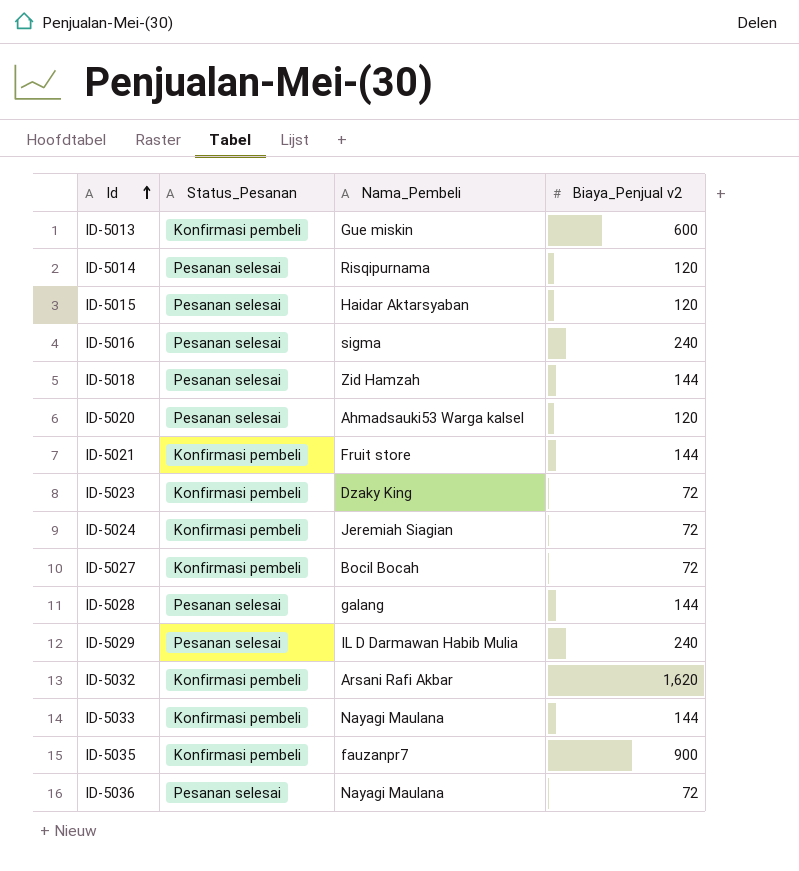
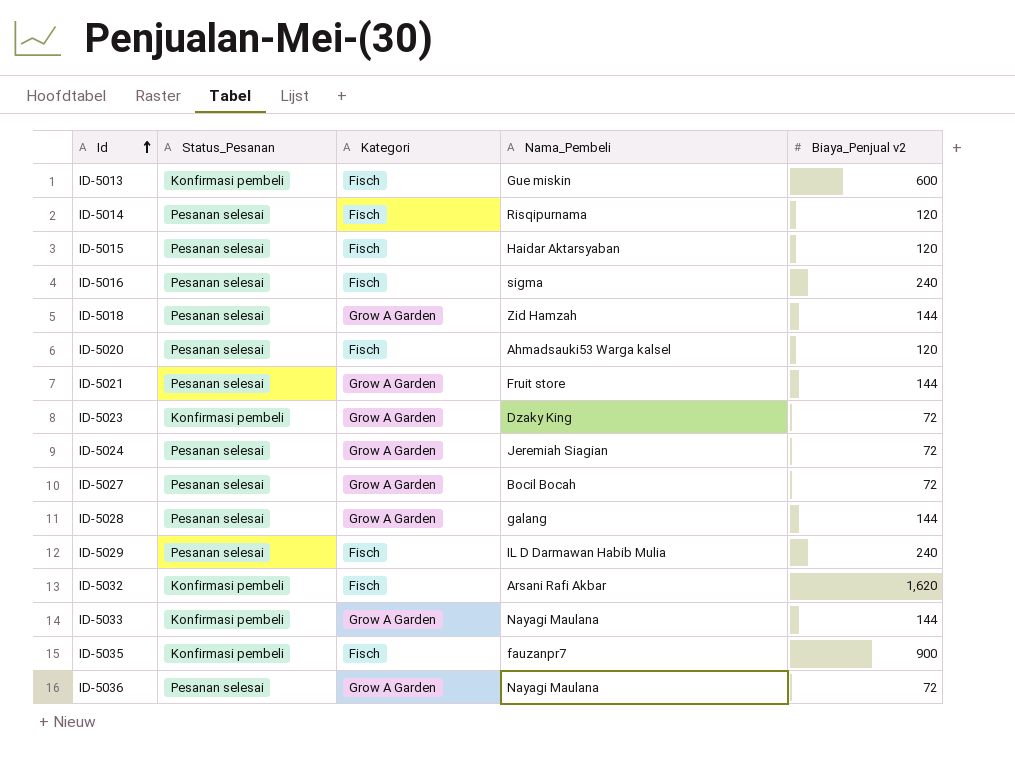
column Kategori | position: none -> 3
ID-5021 | Status_Pesanan: Konfirmasi pembeli -> Pesanan selesai
ID-5024 | Status_Pesanan: Konfirmasi pembeli -> Pesanan selesai
ID-5027 | Status_Pesanan: Konfirmasi pembeli -> Pesanan selesai

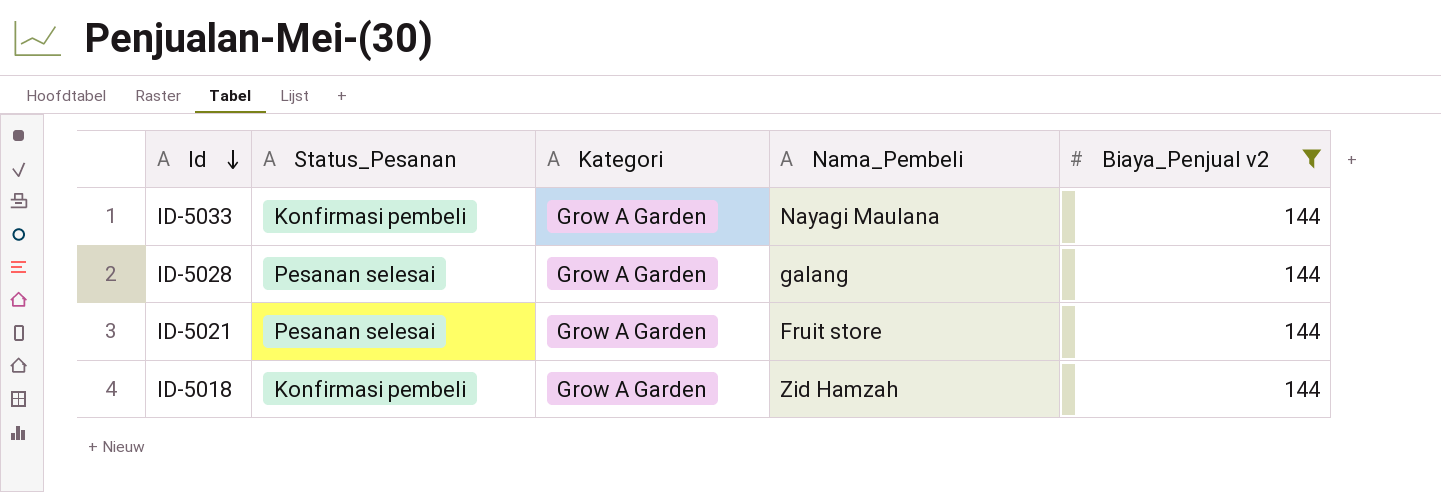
filter: none -> Biaya_Penjual v2 = 144
row order: Id ascending -> Id descending
ID-5018 | Status_Pesanan: Pesanan selesai -> Konfirmasi pembeli

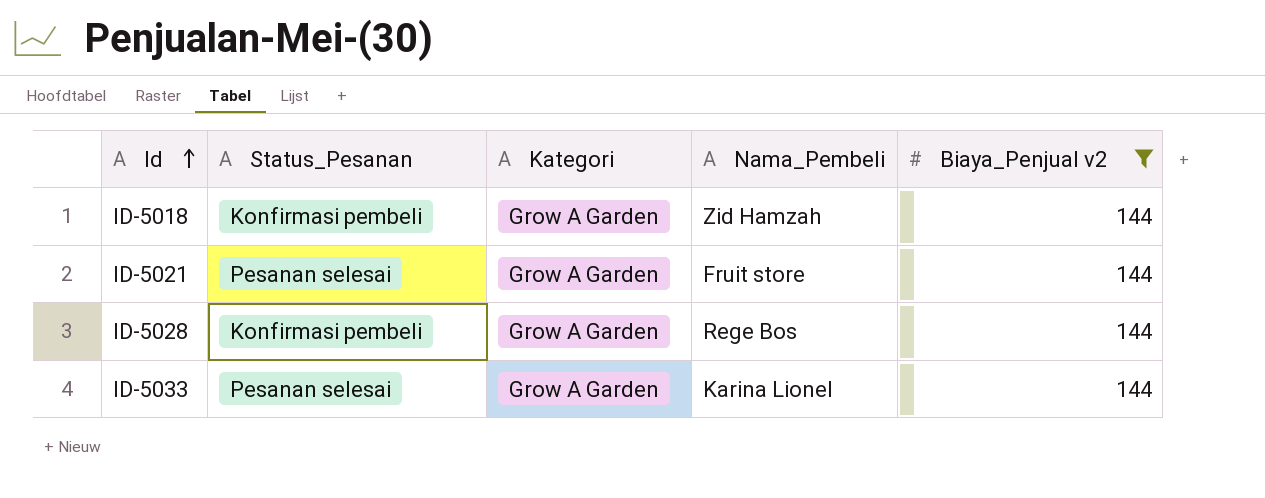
row order: Id descending -> Id ascending
ID-5028 | Status_Pesanan: Pesanan selesai -> Konfirmasi pembeli
ID-5028 | Nama_Pembeli: galang -> Rege Bos
ID-5033 | Status_Pesanan: Konfirmasi pembeli -> Pesanan selesai
ID-5033 | Nama_Pembeli: Nayagi Maulana -> Karina Lionel

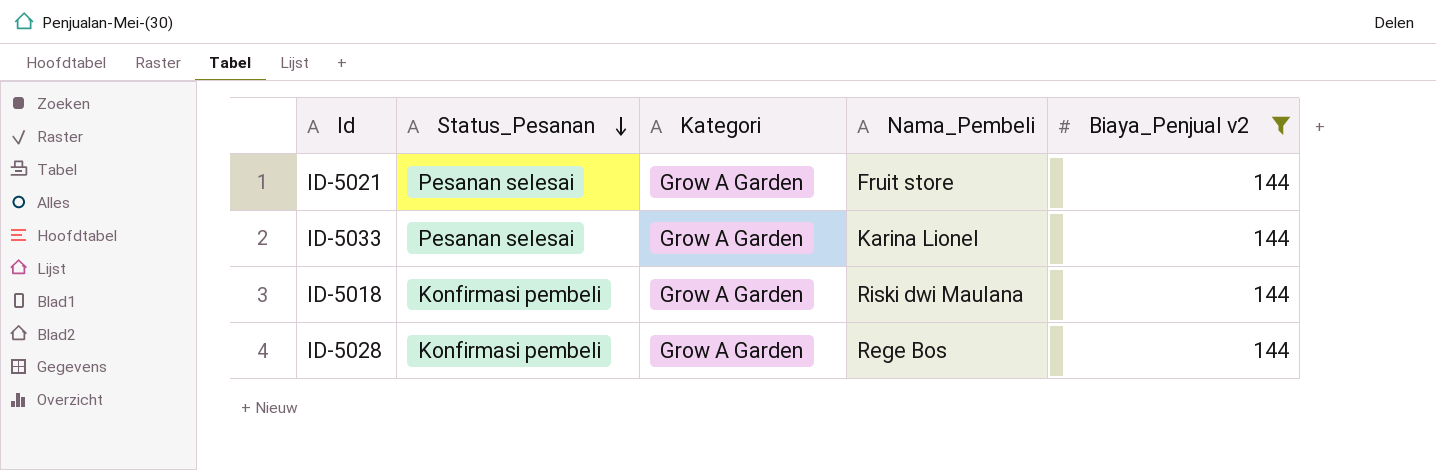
row order: Id ascending -> Status_Pesanan descending
ID-5018 | Nama_Pembeli: Zid Hamzah -> Riski dwi Maulana

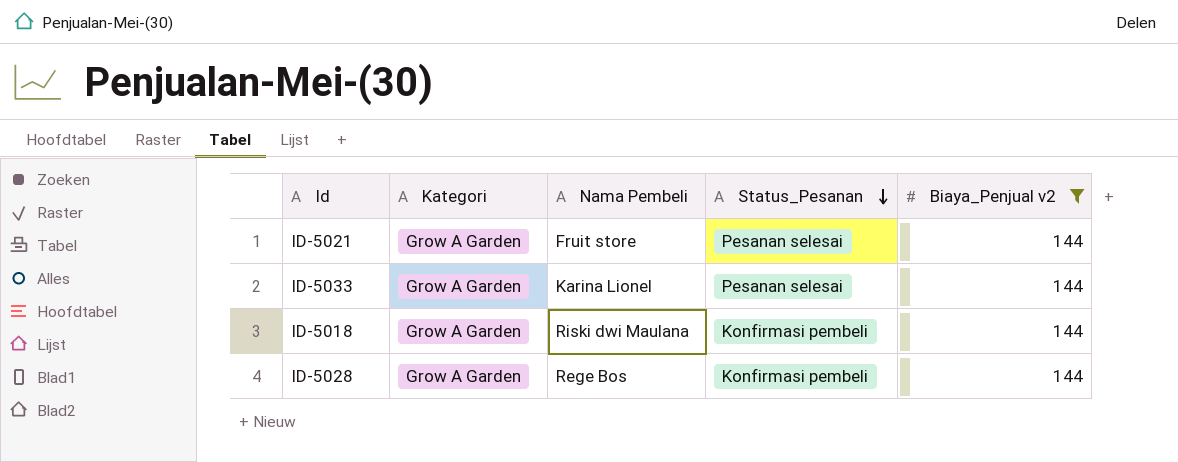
column name: Nama_Pembeli -> Nama Pembeli
column Status_Pesanan | position: 2 -> 4

